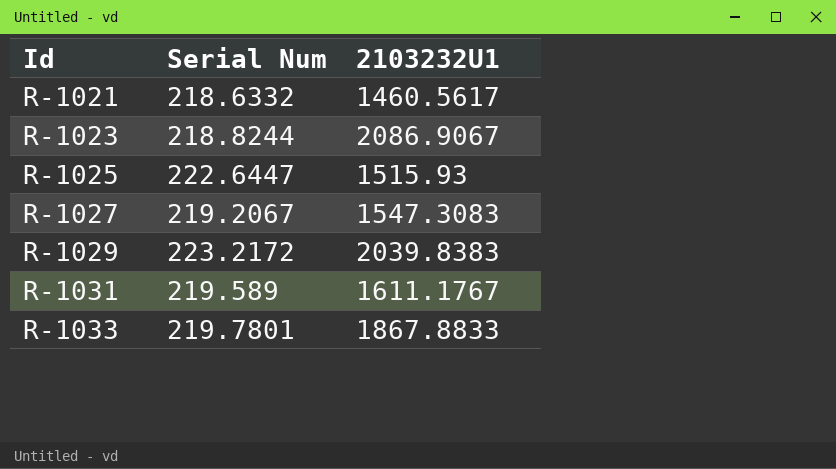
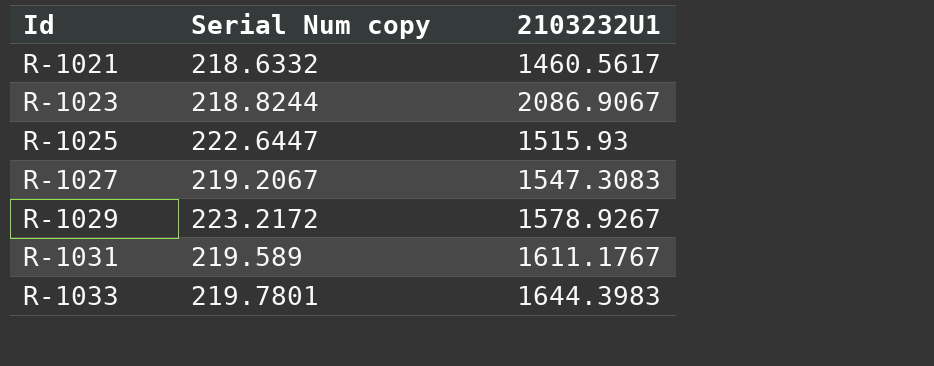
column name: Serial Num -> Serial Num copy
R-1029 | 2103232U1: 2039.8383 -> 1578.9267
R-1033 | 2103232U1: 1867.8833 -> 1644.3983

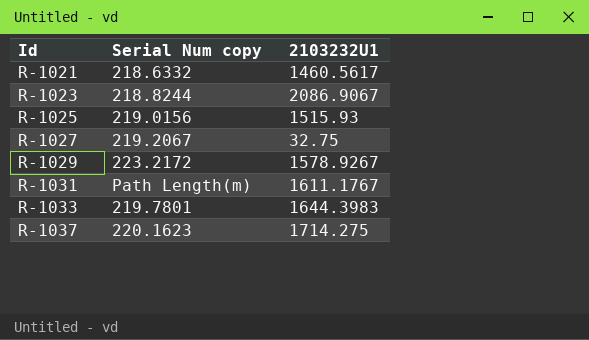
R-1025 | Serial Num copy: 222.6447 -> 219.0156
R-1027 | 2103232U1: 1547.3083 -> 32.75
R-1031 | Serial Num copy: 219.589 -> Path Length(m)
row R-1037: none -> 220.1623 | 1714.275

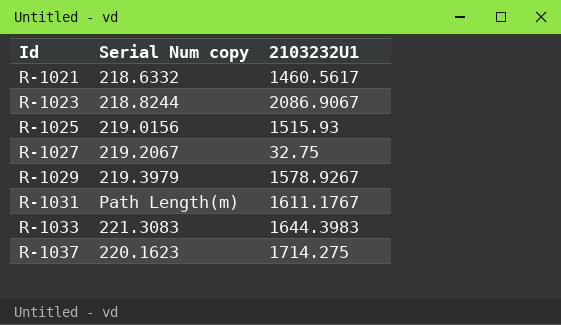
R-1029 | Serial Num copy: 223.2172 -> 219.3979
R-1033 | Serial Num copy: 219.7801 -> 221.3083

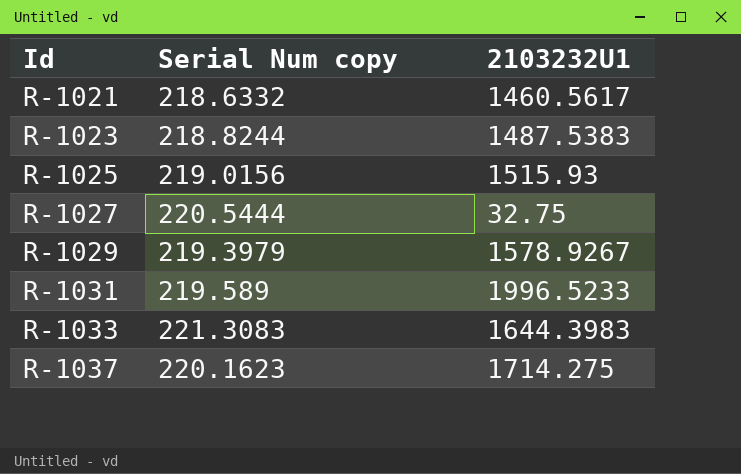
R-1023 | 2103232U1: 2086.9067 -> 1487.5383
R-1027 | Serial Num copy: 219.2067 -> 220.5444
R-1031 | Serial Num copy: Path Length(m) -> 219.589
R-1031 | 2103232U1: 1611.1767 -> 1996.5233

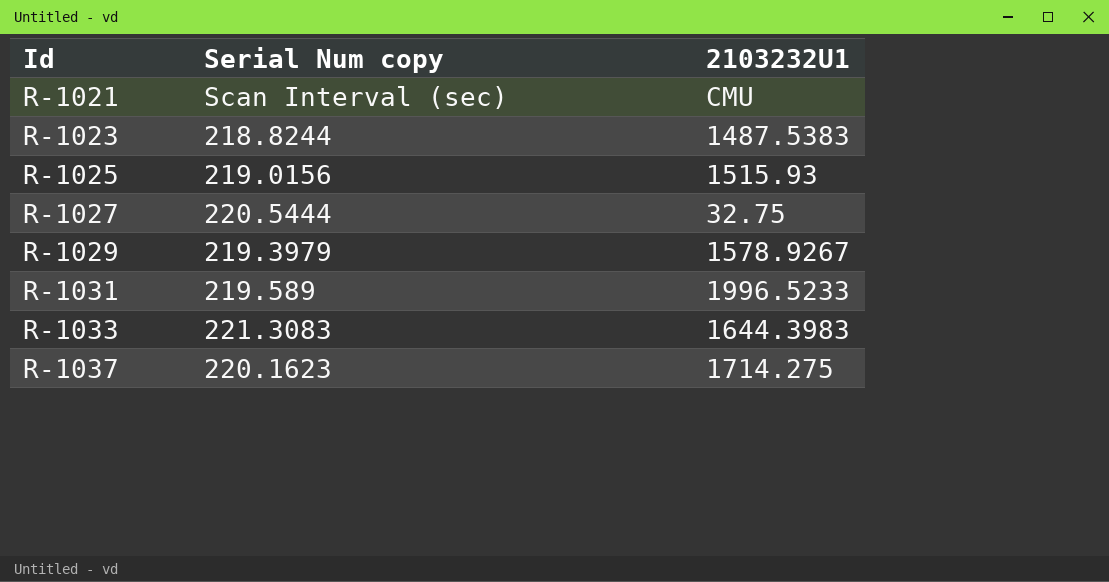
R-1021 | Serial Num copy: 218.6332 -> Scan Interval (sec)
R-1021 | 2103232U1: 1460.5617 -> CMU

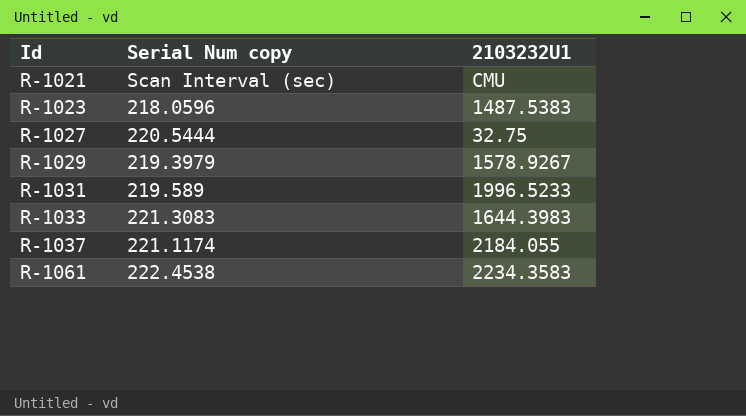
row R-1025: 219.0156 | 1515.93 -> none
R-1023 | Serial Num copy: 218.8244 -> 218.0596
R-1037 | Serial Num copy: 220.1623 -> 221.1174
R-1037 | 2103232U1: 1714.275 -> 2184.055
row R-1061: none -> 222.4538 | 2234.3583

